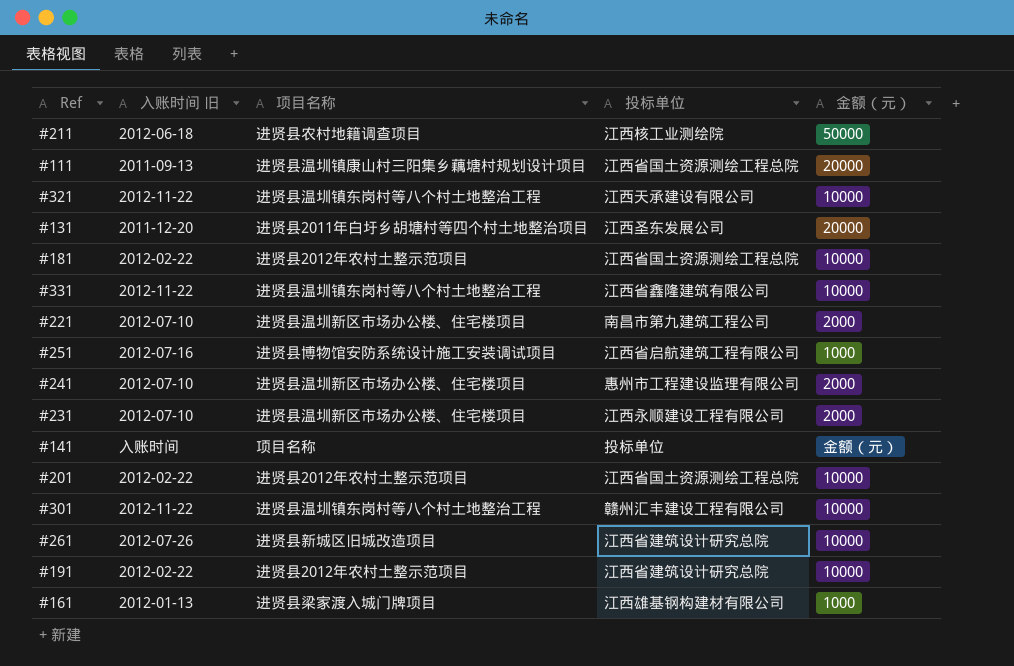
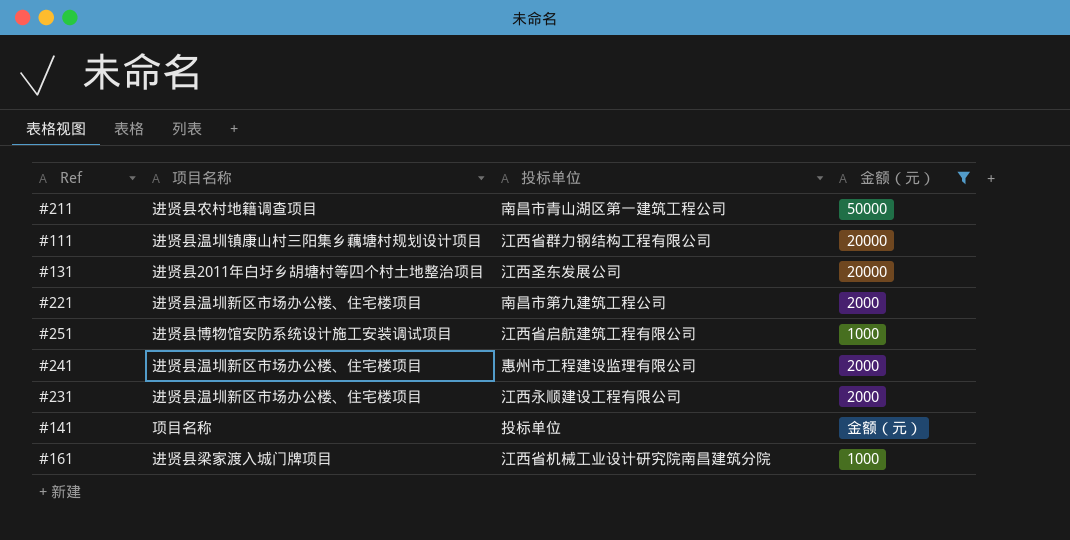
filter: none -> 金额（元） != 10000
column 入账时间 旧 | position: 2 -> none
#211 | 投标单位: 江西核工业测绘院 -> 南昌市青山湖区第一建筑工程公司
#111 | 投标单位: 江西省国土资源测绘工程总院 -> 江西省群力钢结构工程有限公司
#161 | 投标单位: 江西雄基钢构建材有限公司 -> 江西省机械工业设计研究院南昌建筑分院

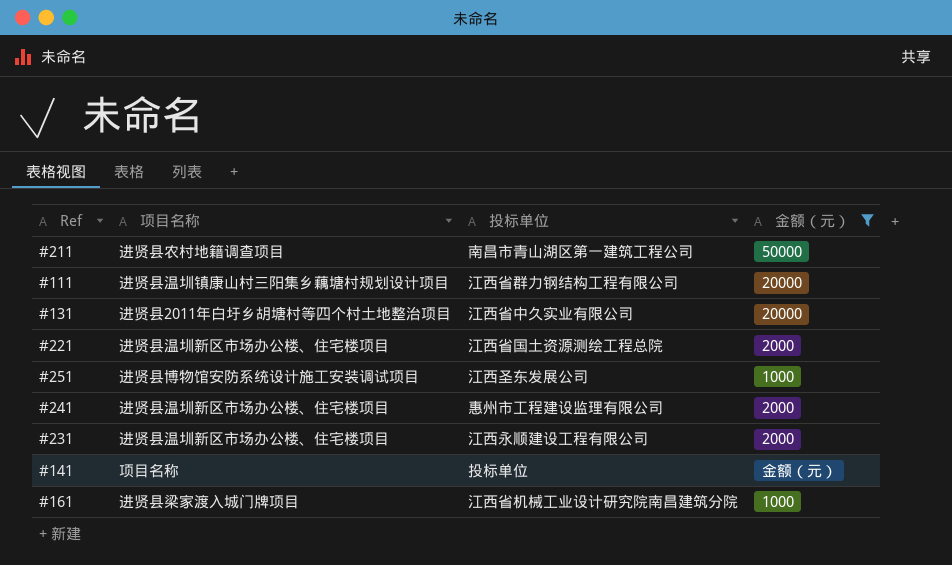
#131 | 投标单位: 江西圣东发展公司 -> 江西省中久实业有限公司
#221 | 投标单位: 南昌市第九建筑工程公司 -> 江西省国土资源测绘工程总院
#251 | 投标单位: 江西省启航建筑工程有限公司 -> 江西圣东发展公司

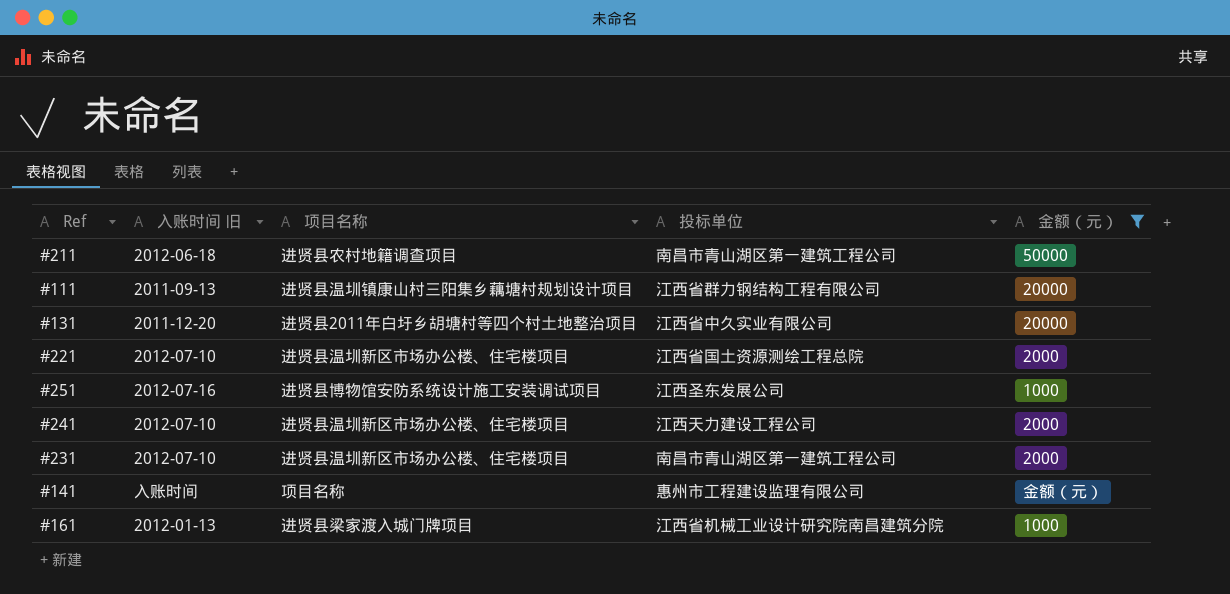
column 入账时间 旧 | position: none -> 2
#241 | 投标单位: 惠州市工程建设监理有限公司 -> 江西天力建设工程公司
#231 | 投标单位: 江西永顺建设工程有限公司 -> 南昌市青山湖区第一建筑工程公司
#141 | 投标单位: 投标单位 -> 惠州市工程建设监理有限公司

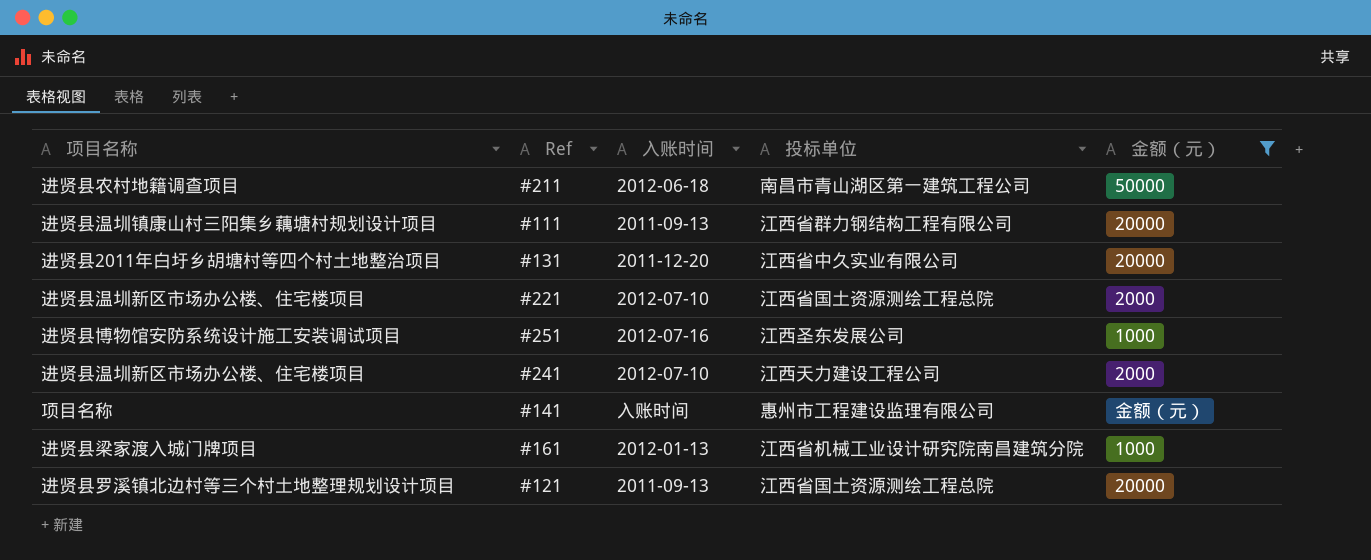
column 项目名称 | position: 3 -> 1
column name: 入账时间 旧 -> 入账时间
row #231: 2012-07-10 | 进贤县温圳新区市场办公楼、住宅楼项目 | 南昌市青山湖区第一建筑工程公司 | 2000 -> none
row #121: none -> 进贤县罗溪镇北边村等三个村土地整理规划设计项目 | 2011-09-13 | 江西省国土资源测绘工程总院 | 20000

